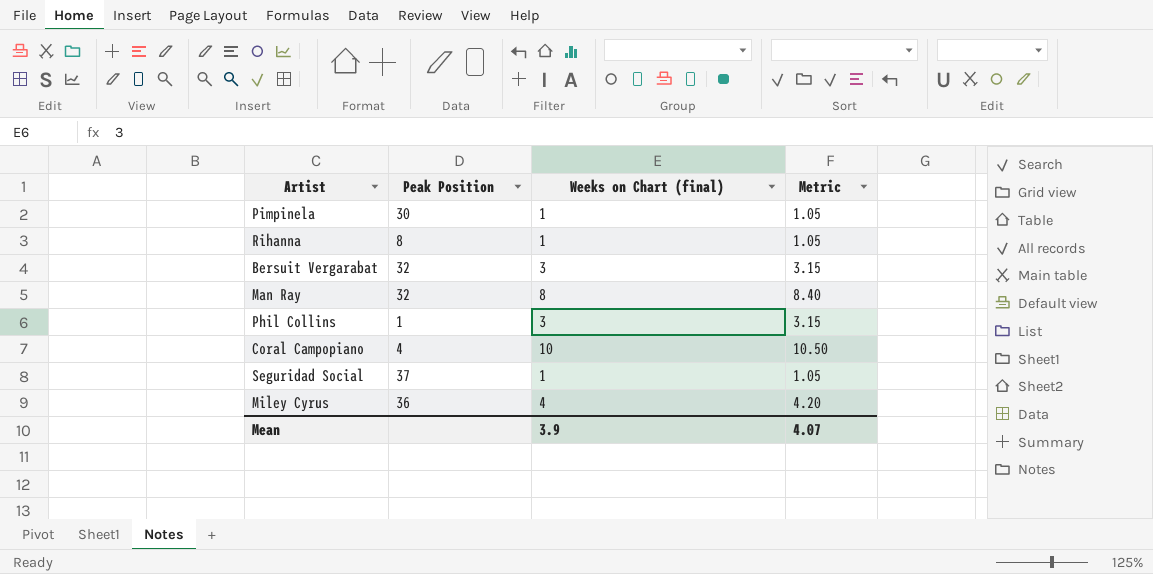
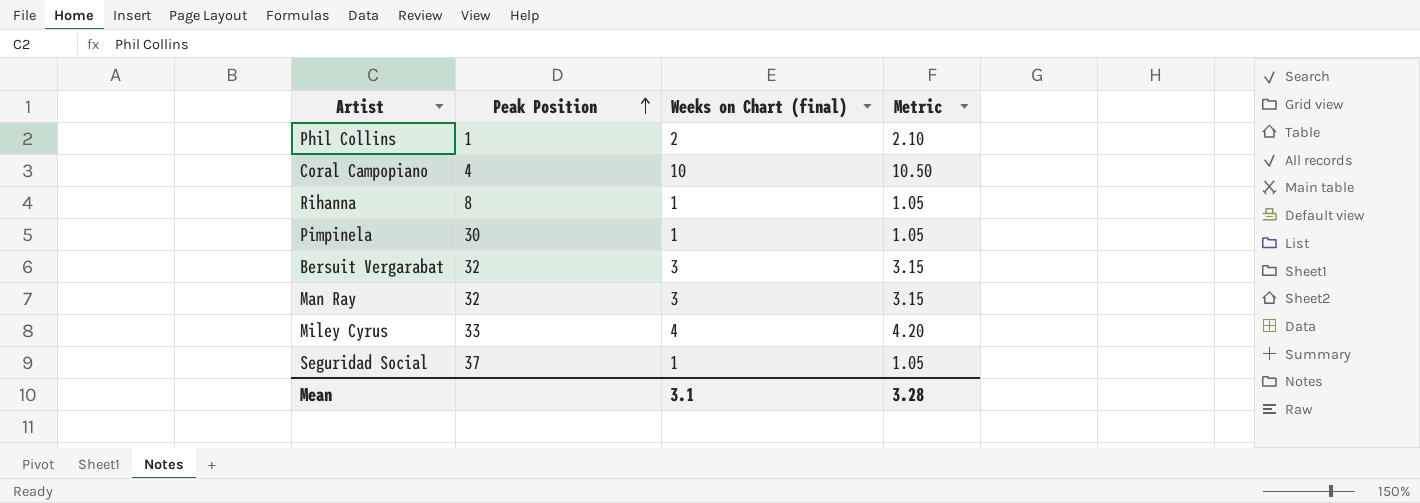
row order: none -> Peak Position ascending
Phil Collins | Weeks on Chart (final): 3 -> 2
Phil Collins | Metric: 3.15 -> 2.10
Man Ray | Weeks on Chart (final): 8 -> 3
Man Ray | Metric: 8.40 -> 3.15
Miley Cyrus | Peak Position: 36 -> 33
Mean | Weeks on Chart (final): 3.9 -> 3.1
Mean | Metric: 4.07 -> 3.28

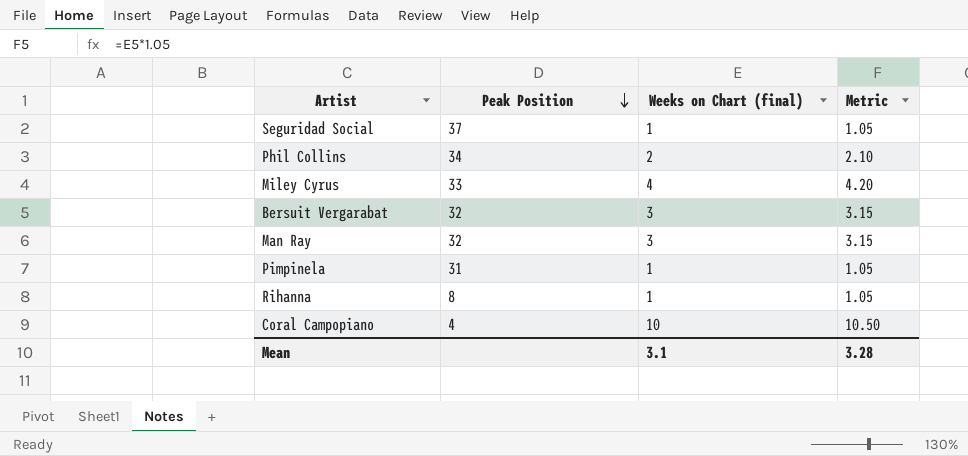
row order: Peak Position ascending -> Peak Position descending
Phil Collins | Peak Position: 1 -> 34
Pimpinela | Peak Position: 30 -> 31

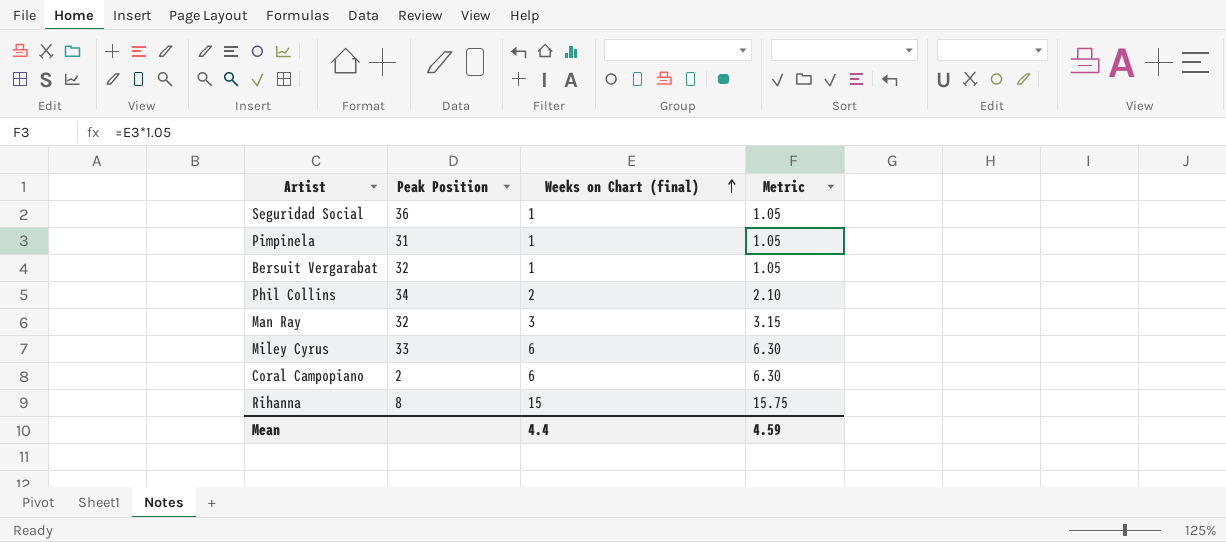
row order: Peak Position descending -> Weeks on Chart (final) ascending
Seguridad Social | Peak Position: 37 -> 36
Bersuit Vergarabat | Weeks on Chart (final): 3 -> 1
Bersuit Vergarabat | Metric: 3.15 -> 1.05
Miley Cyrus | Weeks on Chart (final): 4 -> 6
Miley Cyrus | Metric: 4.20 -> 6.30
Coral Campopiano | Peak Position: 4 -> 2
Coral Campopiano | Weeks on Chart (final): 10 -> 6
Coral Campopiano | Metric: 10.50 -> 6.30
Rihanna | Weeks on Chart (final): 1 -> 15
Rihanna | Metric: 1.05 -> 15.75
Mean | Weeks on Chart (final): 3.1 -> 4.4
Mean | Metric: 3.28 -> 4.59

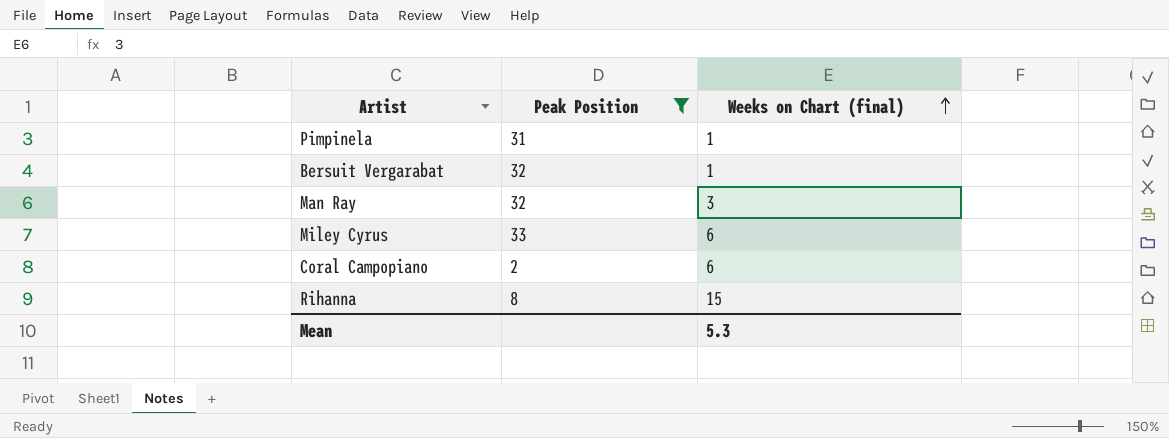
filter: none -> Peak Position <= 33
column Metric | formula: [Weeks on Chart (final)] * 1.05 -> none
Mean | Weeks on Chart (final): 4.4 -> 5.3

